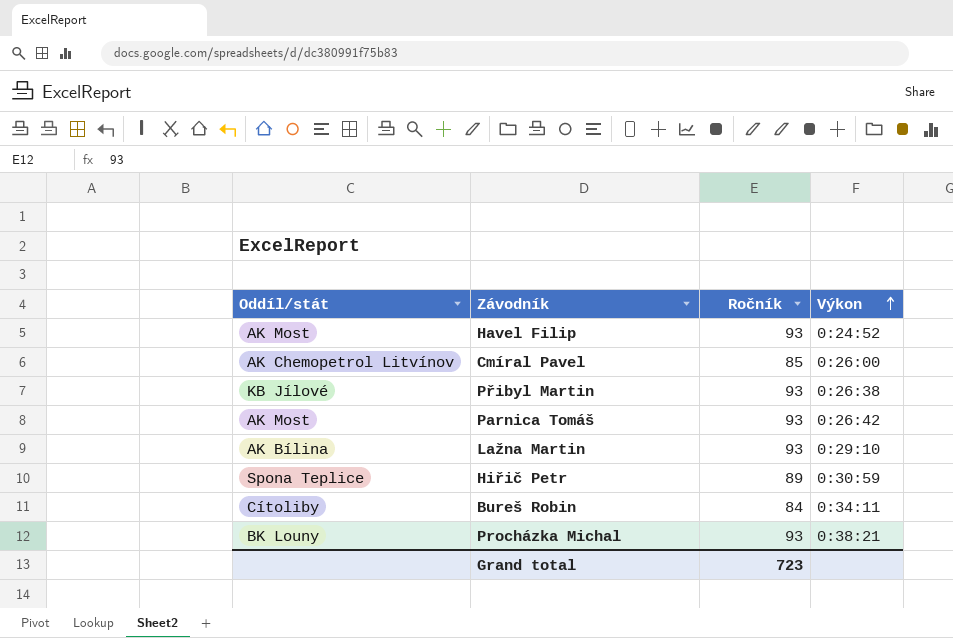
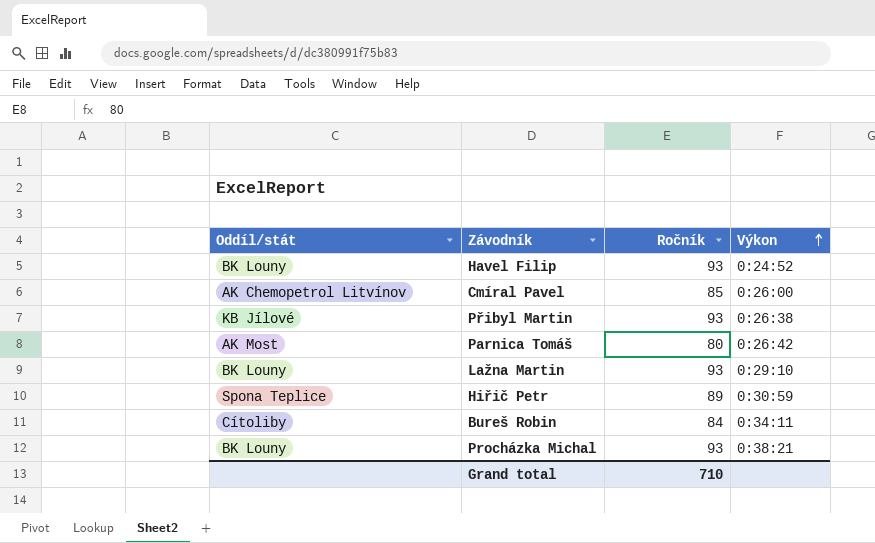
Havel Filip | Oddíl/stát: AK Most -> BK Louny
Parnica Tomáš | Ročník: 93 -> 80
Lažna Martin | Oddíl/stát: AK Bílina -> BK Louny
Grand total | Ročník: 723 -> 710

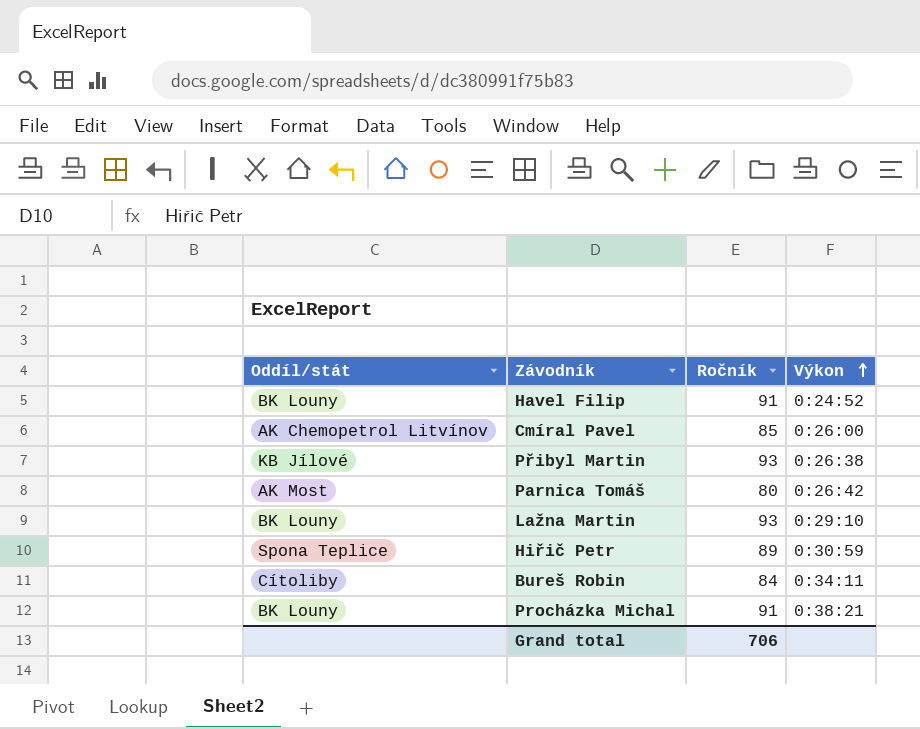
Havel Filip | Ročník: 93 -> 91
Procházka Michal | Ročník: 93 -> 91
Grand total | Ročník: 710 -> 706

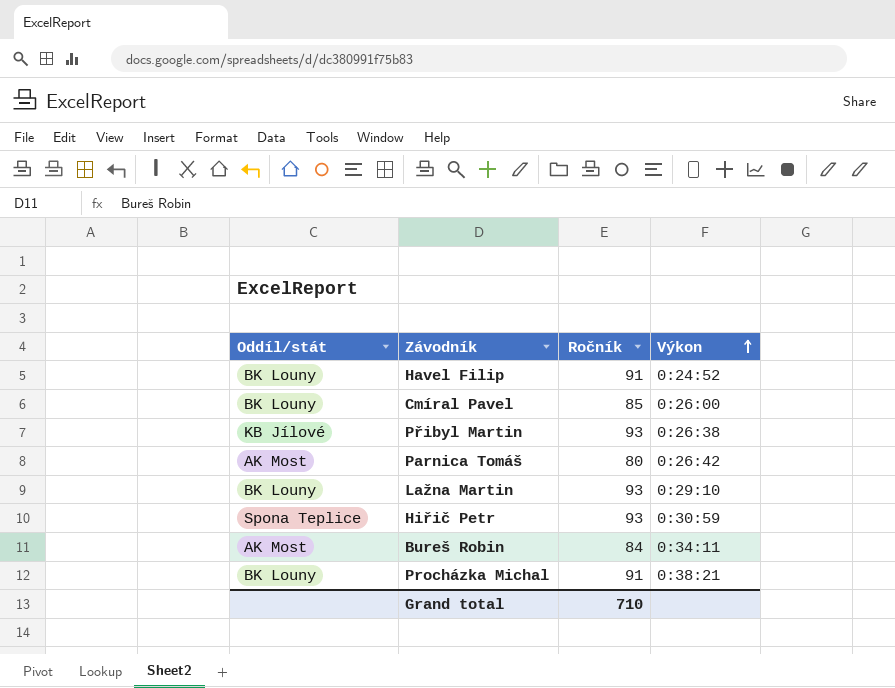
Cmíral Pavel | Oddíl/stát: AK Chemopetrol Litvínov -> BK Louny
Hiřič Petr | Ročník: 89 -> 93
Bureš Robin | Oddíl/stát: Cítoliby -> AK Most
Grand total | Ročník: 706 -> 710

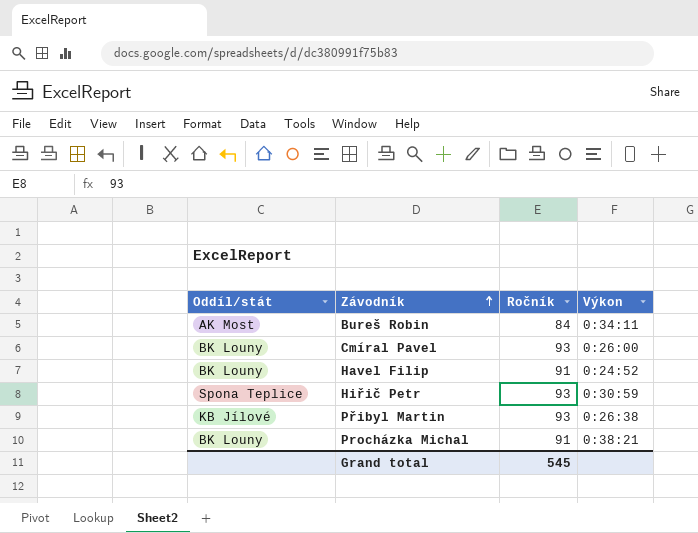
row order: Výkon ascending -> Závodník ascending
row Parnica Tomáš: AK Most | 80 | 0:26:42 -> none
row Lažna Martin: BK Louny | 93 | 0:29:10 -> none
Cmíral Pavel | Ročník: 85 -> 93
Grand total | Ročník: 710 -> 545

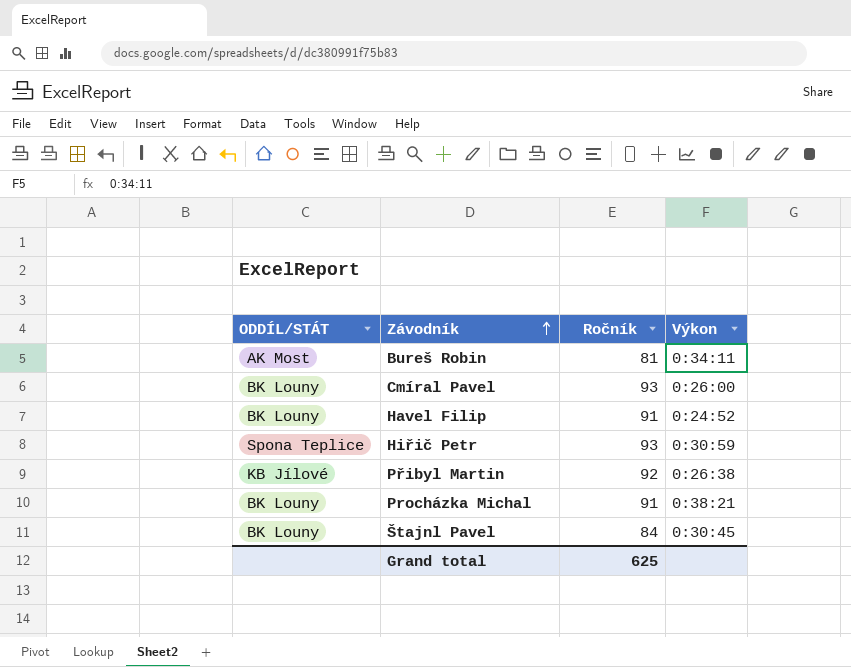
column name: Oddíl/stát -> ODDÍL/STÁT
Bureš Robin | Ročník: 84 -> 81
Přibyl Martin | Ročník: 93 -> 92
row Štajnl Pavel: none -> BK Louny | 84 | 0:30:45
Grand total | Ročník: 545 -> 625

